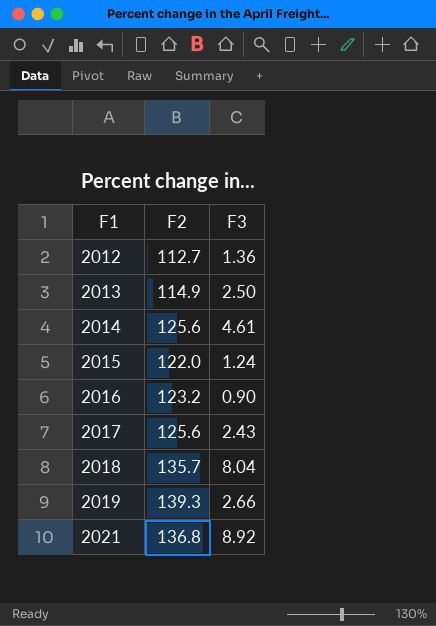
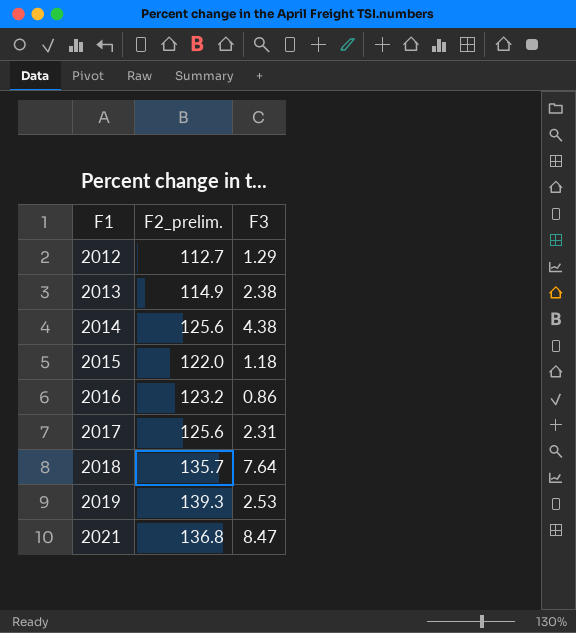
column name: F2 -> F2_prelim.
2012 | F3: 1.36 -> 1.29
2013 | F3: 2.50 -> 2.38
2014 | F3: 4.61 -> 4.38
2015 | F3: 1.24 -> 1.18
2016 | F3: 0.90 -> 0.86
2017 | F3: 2.43 -> 2.31
2018 | F3: 8.04 -> 7.64
2019 | F3: 2.66 -> 2.53
2021 | F3: 8.92 -> 8.47

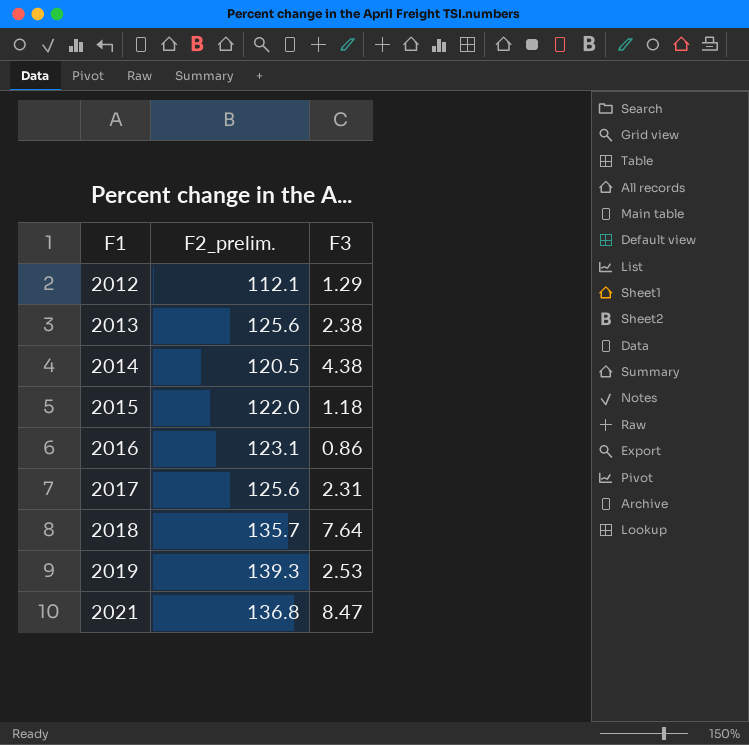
2012 | F2_prelim.: 112.7 -> 112.1
2013 | F2_prelim.: 114.9 -> 125.6
2014 | F2_prelim.: 125.6 -> 120.5
2016 | F2_prelim.: 123.2 -> 123.1

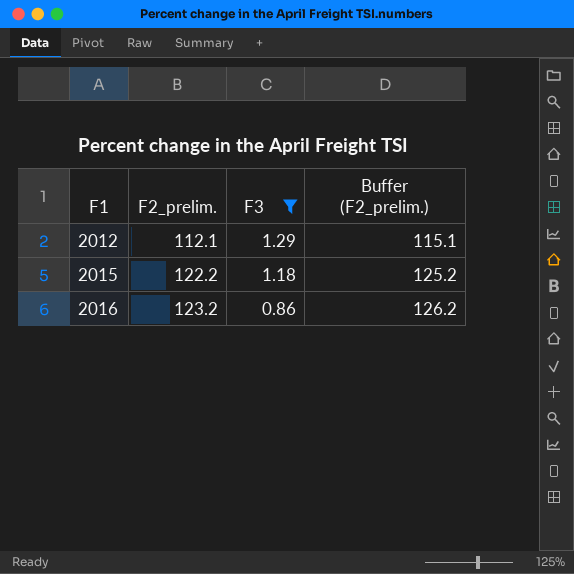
filter: none -> F3 <= 1.29
column Buffer (F2_prelim.) | formula: none -> [F2_prelim.] + 3
2015 | F2_prelim.: 122.0 -> 122.2
2016 | F2_prelim.: 123.1 -> 123.2

